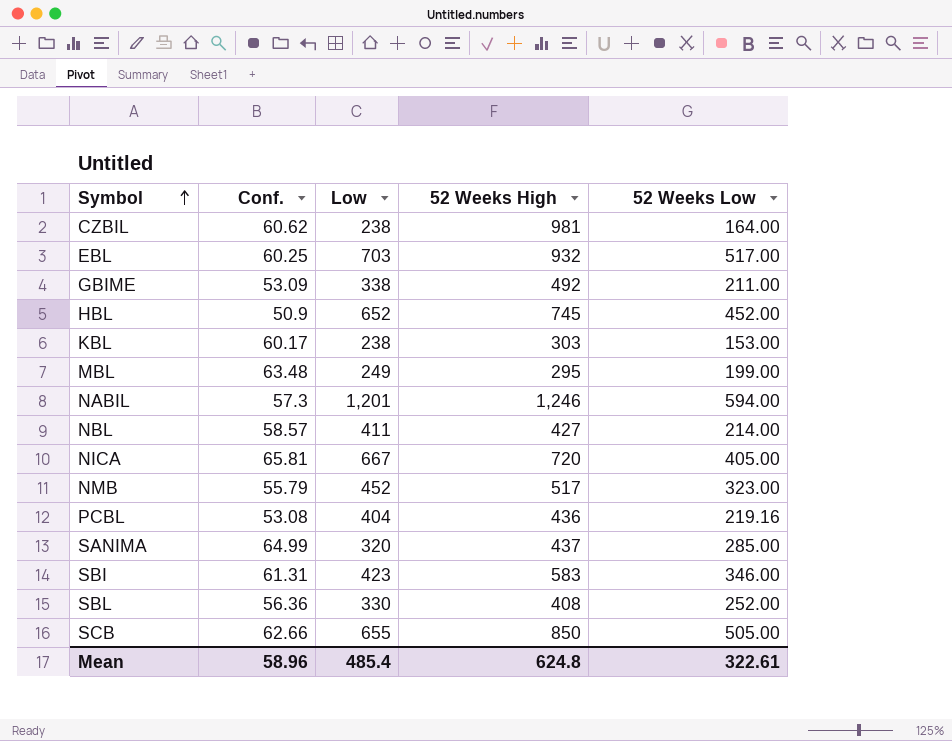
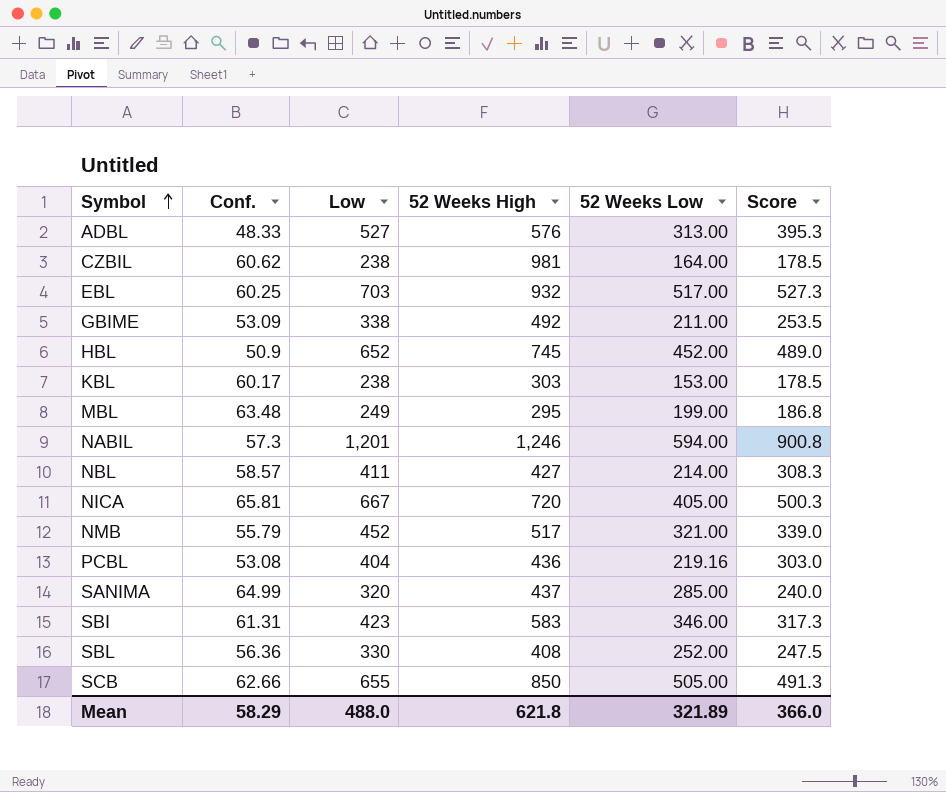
column Score | formula: none -> [Low] * 0.75
row ADBL: none -> 48.33 | 527 | 576 | 313.00 | 395.3
NMB | 52 Weeks Low: 323.00 -> 321.00
Mean | Conf.: 58.96 -> 58.29
Mean | Low: 485.4 -> 488.0
Mean | 52 Weeks High: 624.8 -> 621.8
Mean | 52 Weeks Low: 322.61 -> 321.89

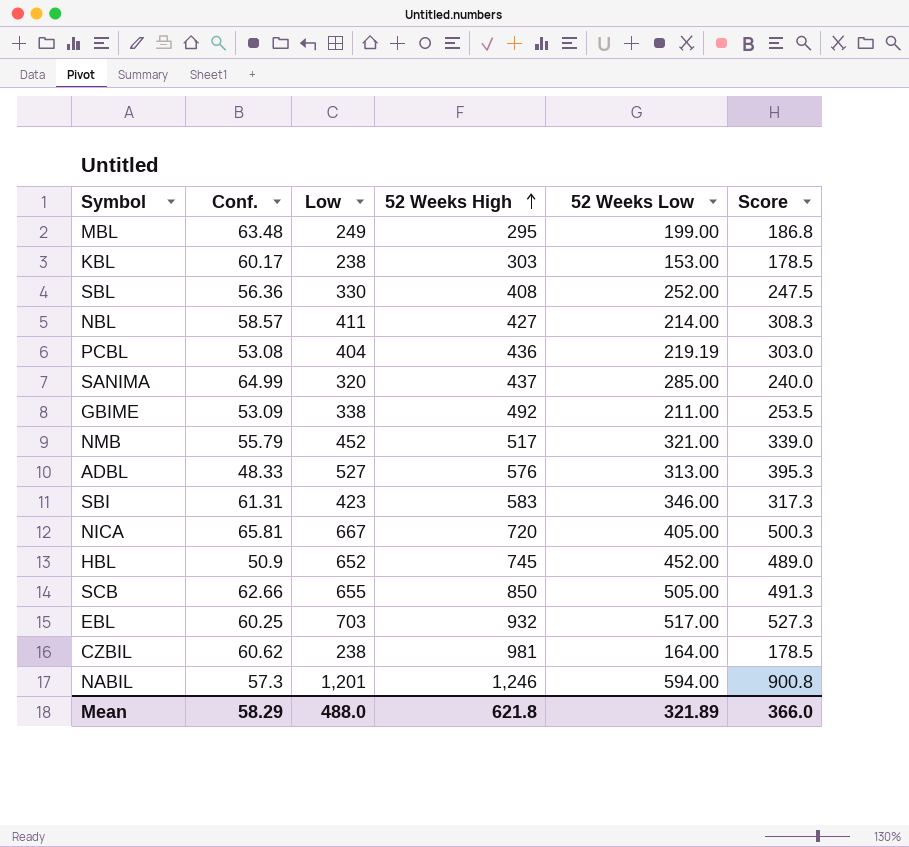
row order: Symbol ascending -> 52 Weeks High ascending
PCBL | 52 Weeks Low: 219.16 -> 219.19

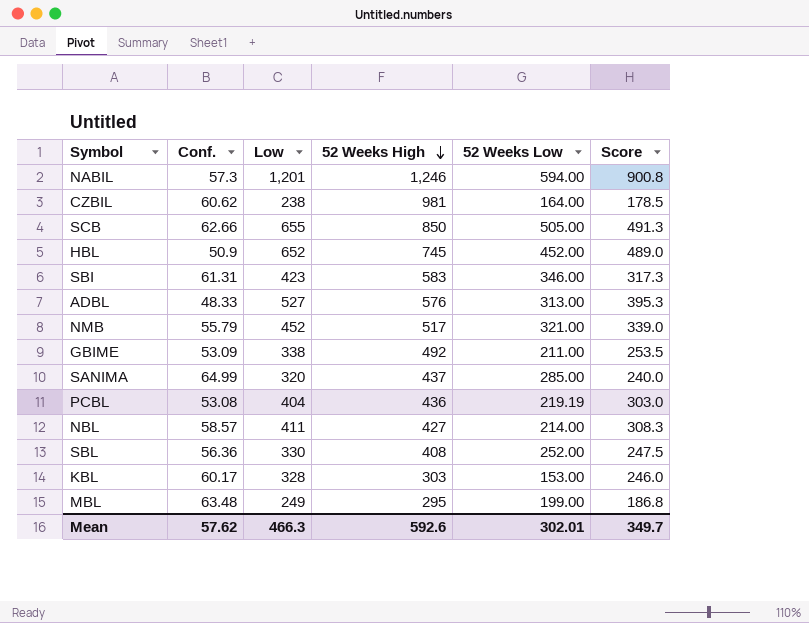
row order: 52 Weeks High ascending -> 52 Weeks High descending
row NICA: 65.81 | 667 | 720 | 405.00 | 500.3 -> none
row EBL: 60.25 | 703 | 932 | 517.00 | 527.3 -> none
KBL | Low: 238 -> 328
KBL | Score: 178.5 -> 246.0
Mean | Conf.: 58.29 -> 57.62
Mean | Low: 488.0 -> 466.3
Mean | 52 Weeks High: 621.8 -> 592.6
Mean | 52 Weeks Low: 321.89 -> 302.01
Mean | Score: 366.0 -> 349.7

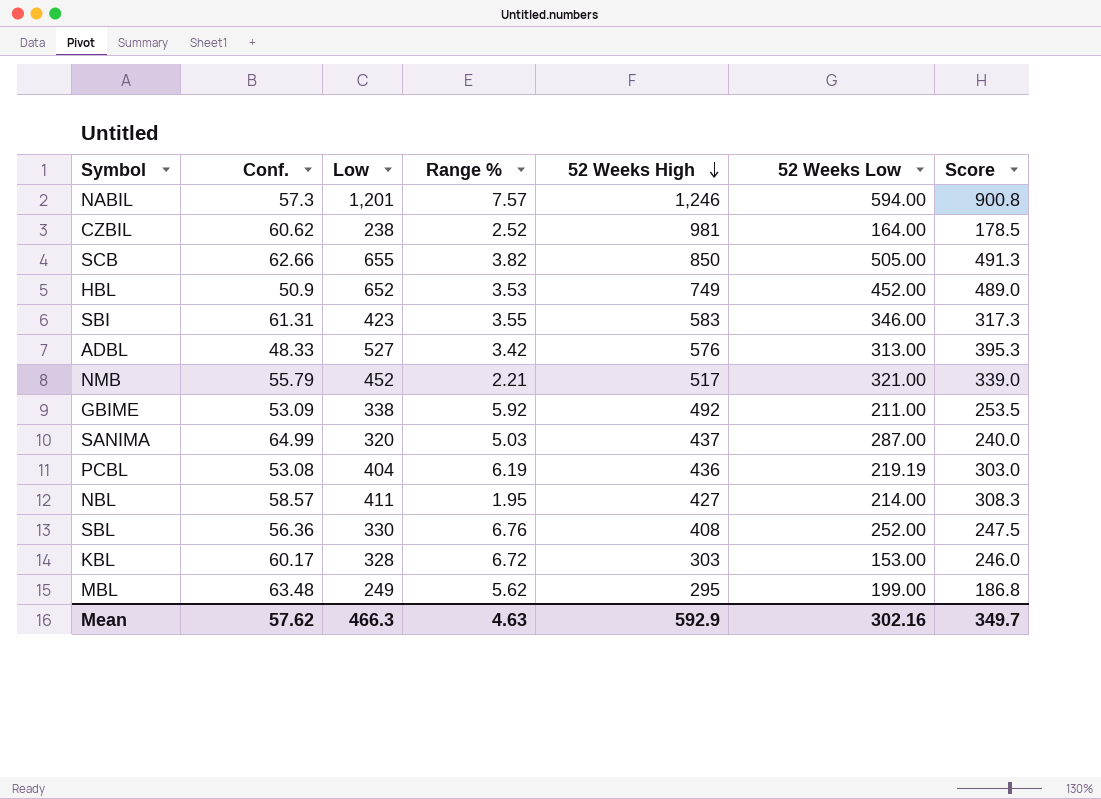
column Range % | position: none -> 4
HBL | 52 Weeks High: 745 -> 749
SANIMA | 52 Weeks Low: 285.00 -> 287.00
Mean | 52 Weeks High: 592.6 -> 592.9
Mean | 52 Weeks Low: 302.01 -> 302.16

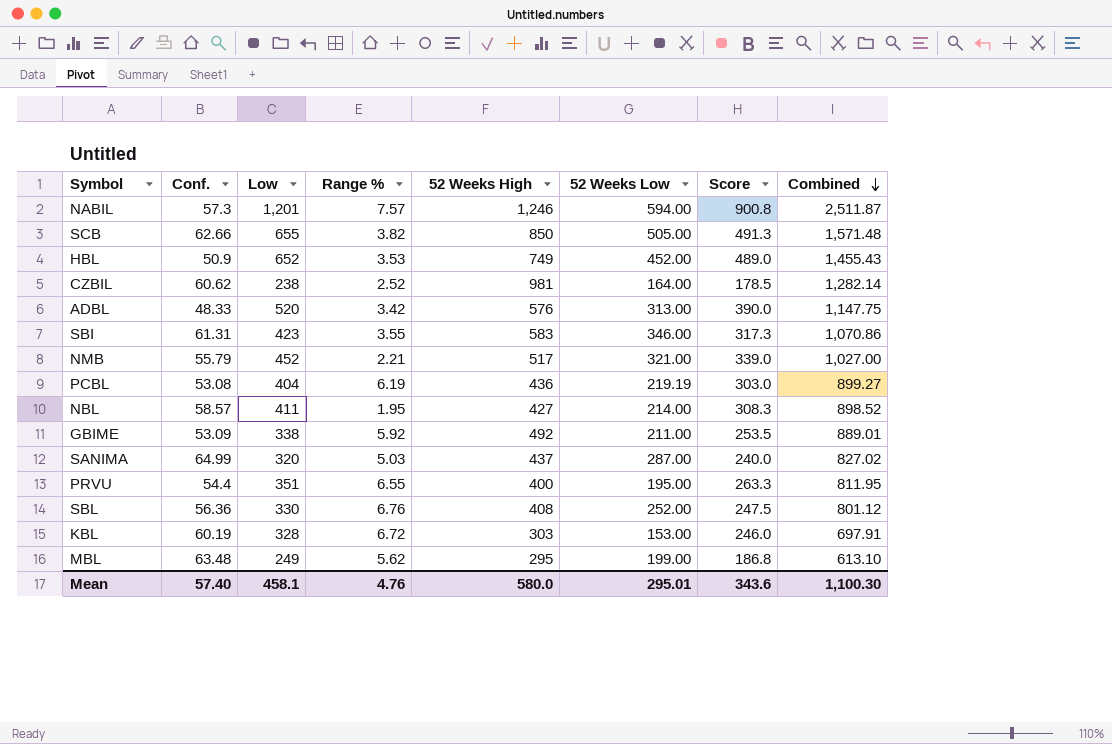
row order: 52 Weeks High descending -> Combined descending
column Combined | formula: none -> [Conf.] + [Low] + [Range %] + [52 Weeks High]
ADBL | Low: 527 -> 520
ADBL | Score: 395.3 -> 390.0
row PRVU: none -> 54.4 | 351 | 6.55 | 400 | 195.00 | 263.3 | 811.95
KBL | Conf.: 60.17 -> 60.19
Mean | Conf.: 57.62 -> 57.40
Mean | Low: 466.3 -> 458.1
Mean | Range %: 4.63 -> 4.76
Mean | 52 Weeks High: 592.9 -> 580.0
Mean | 52 Weeks Low: 302.16 -> 295.01
Mean | Score: 349.7 -> 343.6

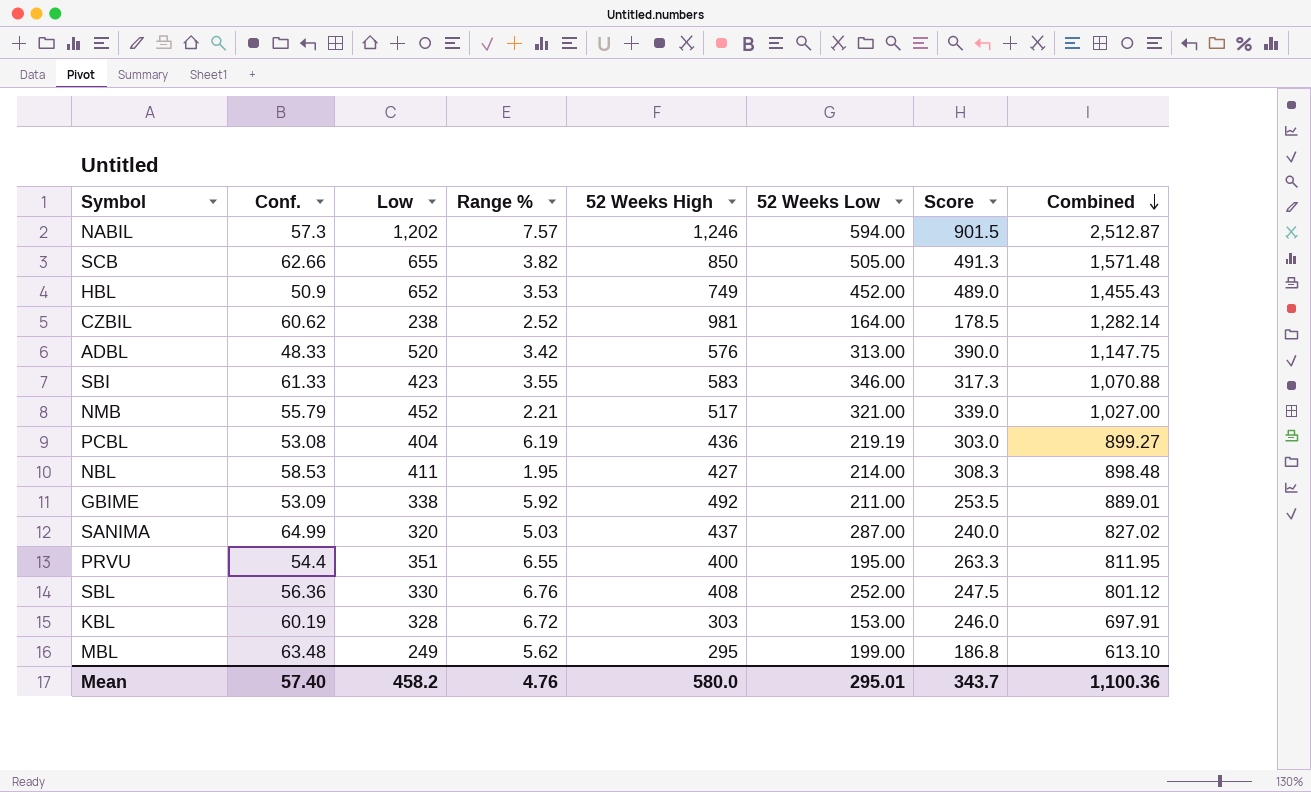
NABIL | Low: 1,201 -> 1,202
NABIL | Score: 900.8 -> 901.5
NABIL | Combined: 2,511.87 -> 2,512.87
SBI | Conf.: 61.31 -> 61.33
SBI | Combined: 1,070.86 -> 1,070.88
NBL | Conf.: 58.57 -> 58.53
NBL | Combined: 898.52 -> 898.48
Mean | Low: 458.1 -> 458.2
Mean | Score: 343.6 -> 343.7
Mean | Combined: 1,100.30 -> 1,100.36

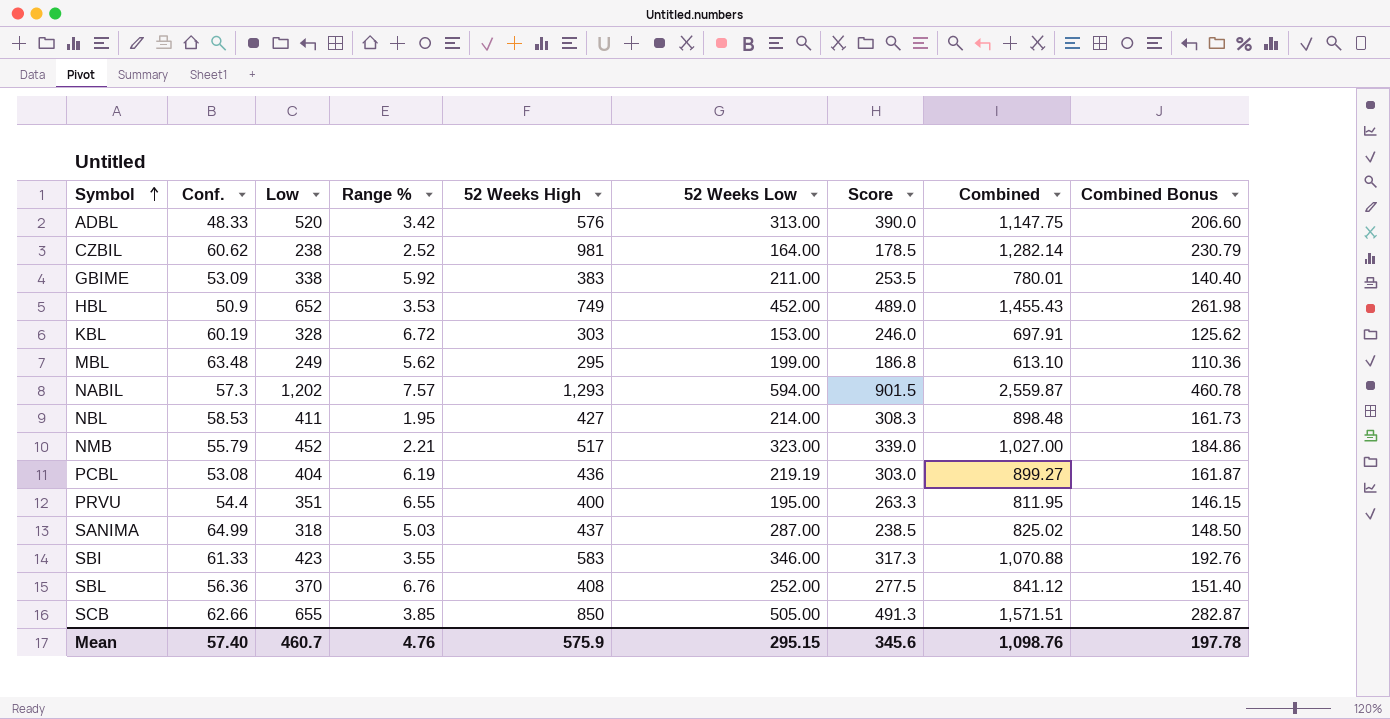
row order: Combined descending -> Symbol ascending
column Combined Bonus | formula: none -> [Combined] * 0.18
GBIME | 52 Weeks High: 492 -> 383
GBIME | Combined: 889.01 -> 780.01
NABIL | 52 Weeks High: 1,246 -> 1,293
NABIL | Combined: 2,512.87 -> 2,559.87
NMB | 52 Weeks Low: 321.00 -> 323.00
SANIMA | Low: 320 -> 318
SANIMA | Score: 240.0 -> 238.5
SANIMA | Combined: 827.02 -> 825.02
SBL | Low: 330 -> 370
SBL | Score: 247.5 -> 277.5
SBL | Combined: 801.12 -> 841.12
SCB | Range %: 3.82 -> 3.85
SCB | Combined: 1,571.48 -> 1,571.51
Mean | Low: 458.2 -> 460.7
Mean | 52 Weeks High: 580.0 -> 575.9
Mean | 52 Weeks Low: 295.01 -> 295.15
Mean | Score: 343.7 -> 345.6
Mean | Combined: 1,100.36 -> 1,098.76

